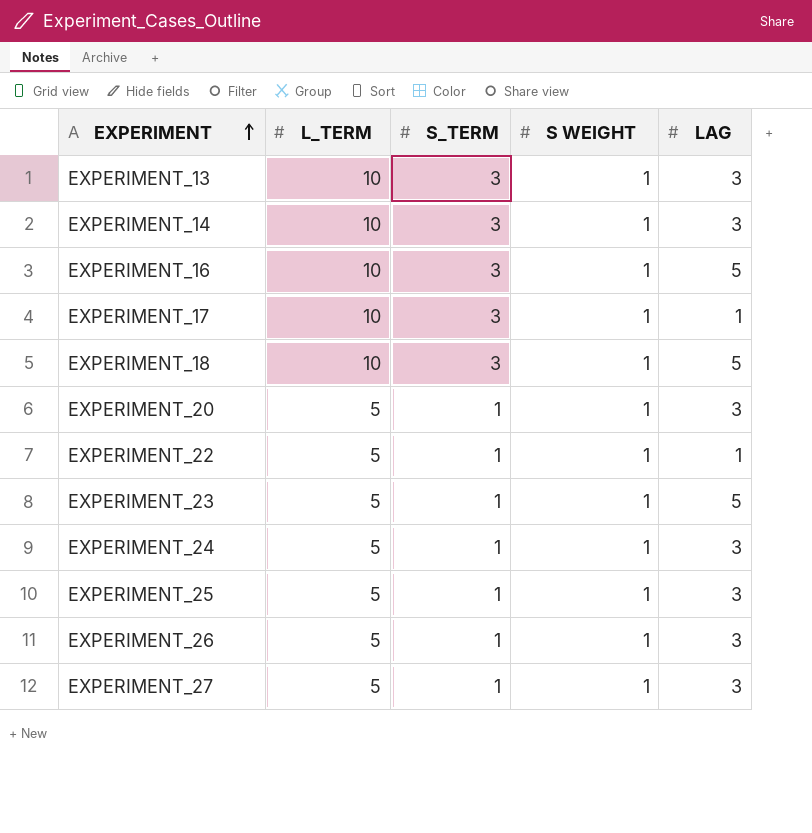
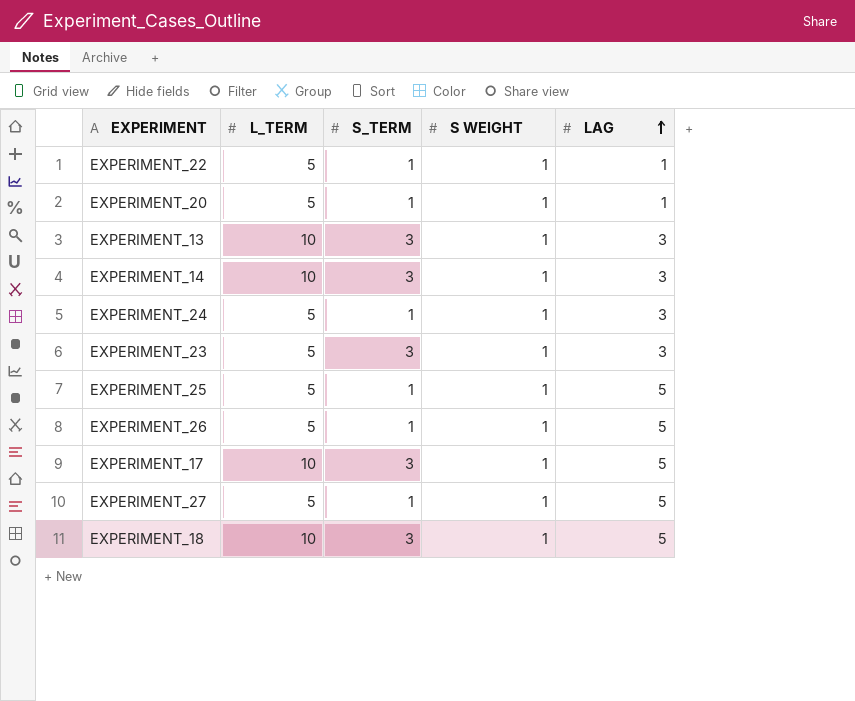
row order: EXPERIMENT ascending -> LAG ascending
row EXPERIMENT_16: 10 | 3 | 1 | 5 -> none
EXPERIMENT_20 | LAG: 3 -> 1
EXPERIMENT_23 | S_TERM: 1 -> 3
EXPERIMENT_23 | LAG: 5 -> 3
EXPERIMENT_25 | LAG: 3 -> 5
EXPERIMENT_26 | LAG: 3 -> 5
EXPERIMENT_17 | LAG: 1 -> 5
EXPERIMENT_27 | LAG: 3 -> 5

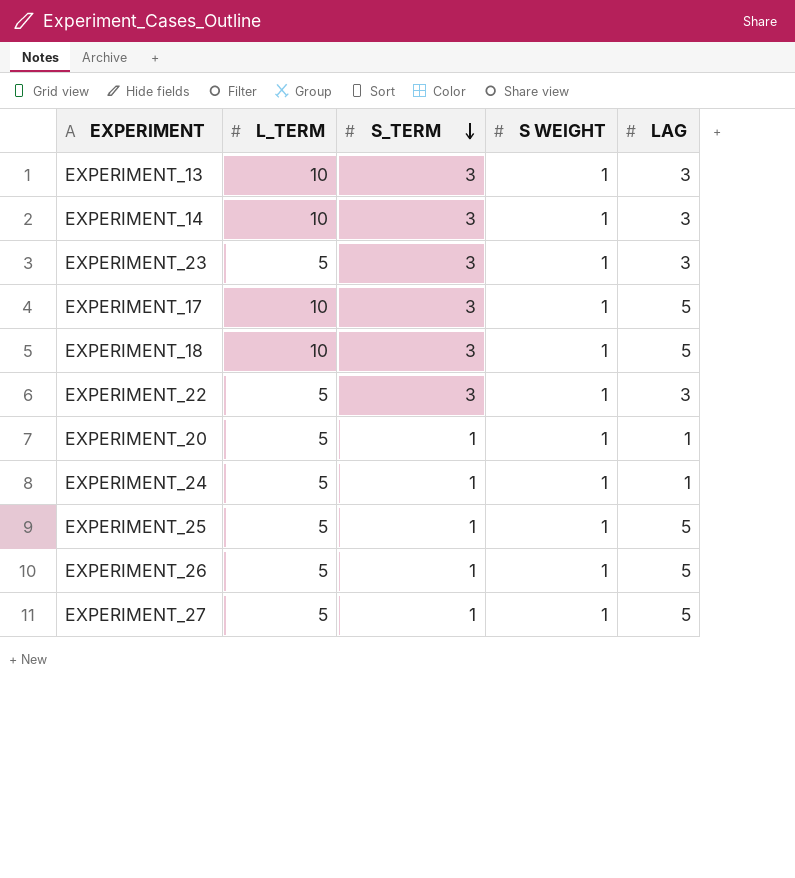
row order: LAG ascending -> S_TERM descending
EXPERIMENT_22 | S_TERM: 1 -> 3
EXPERIMENT_22 | LAG: 1 -> 3
EXPERIMENT_24 | LAG: 3 -> 1

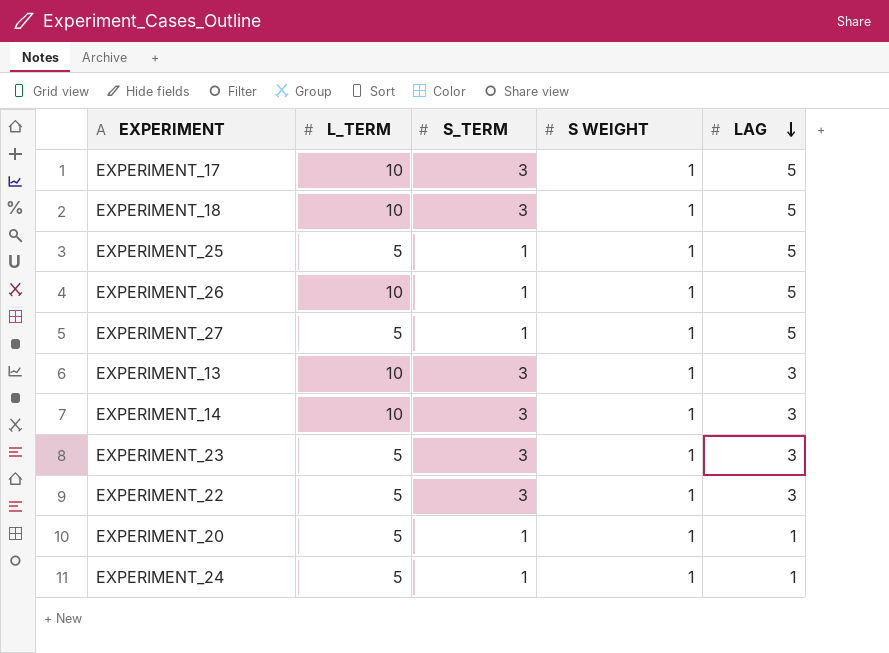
row order: S_TERM descending -> LAG descending
EXPERIMENT_26 | L_TERM: 5 -> 10

